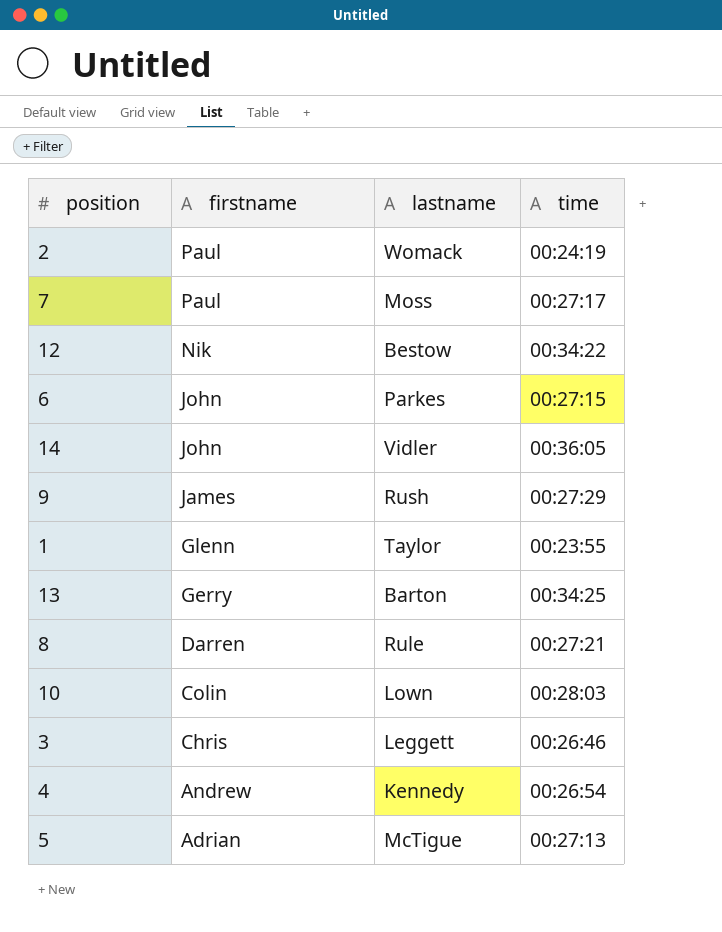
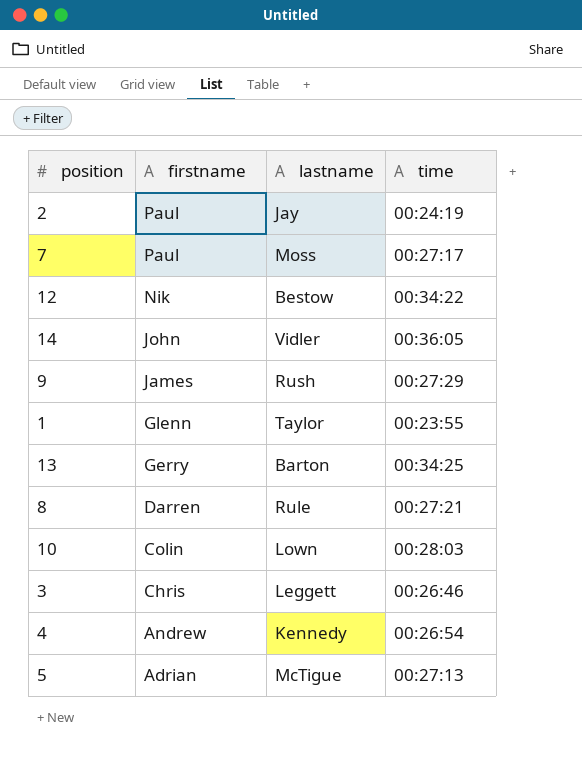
row 6: John | Parkes | 00:27:15 -> none
2 | lastname: Womack -> Jay

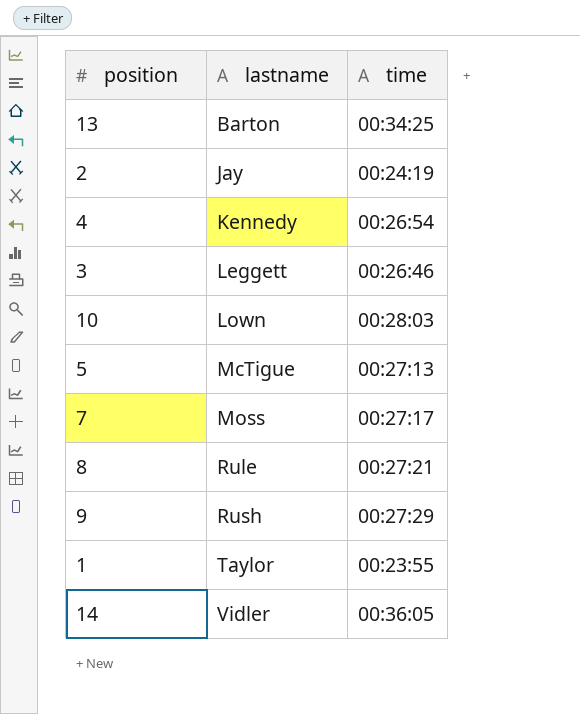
row order: firstname descending -> lastname ascending
column firstname | position: 2 -> none
row 12: Nik | Bestow | 00:34:22 -> none

